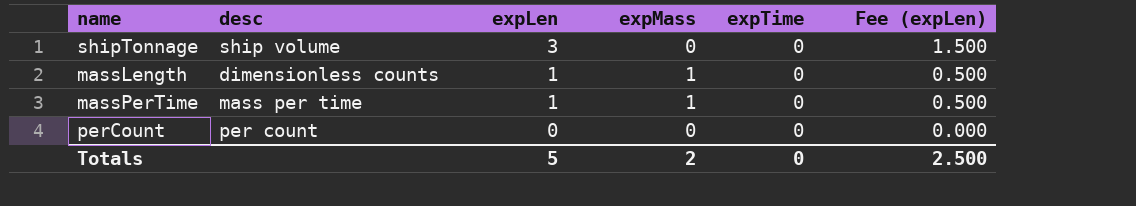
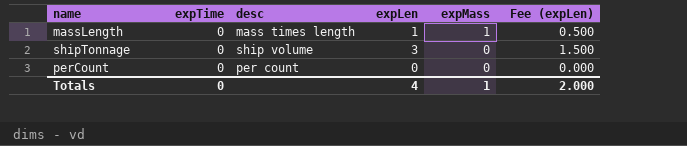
row order: expLen descending -> expMass descending
column expTime | position: 5 -> 2
row massPerTime: mass per time | 1 | 1 | 0 | 0.500 -> none
massLength | desc: dimensionless counts -> mass times length
Totals | expLen: 5 -> 4
Totals | expMass: 2 -> 1
Totals | Fee (expLen): 2.500 -> 2.000

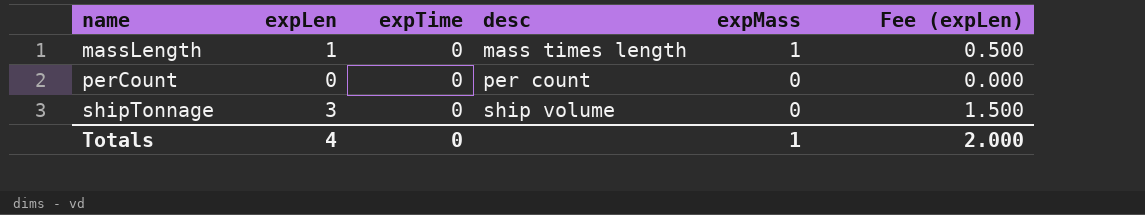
row order: expMass descending -> name ascending
column expLen | position: 4 -> 2

